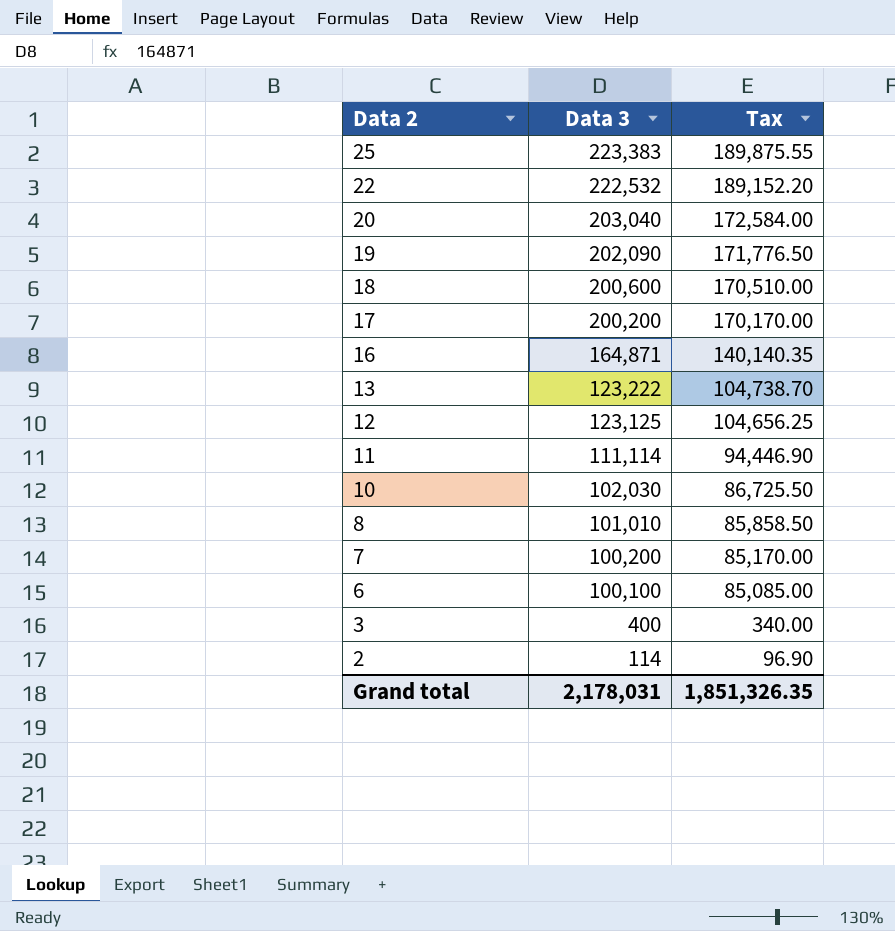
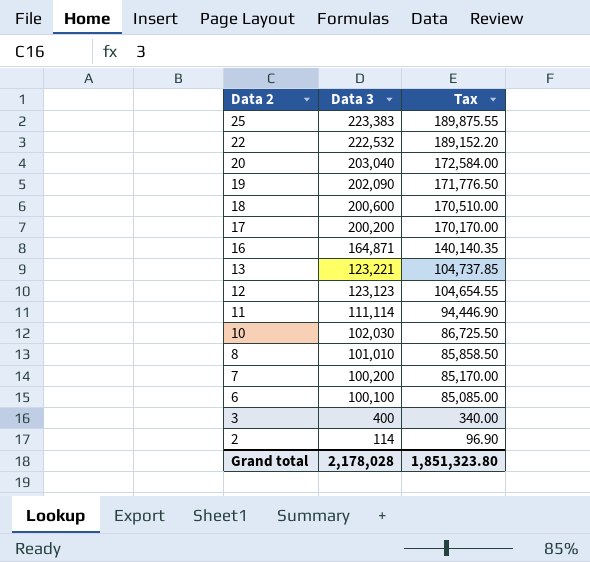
13 | Data 3: 123,222 -> 123,221
13 | Tax: 104,738.70 -> 104,737.85
12 | Data 3: 123,125 -> 123,123
12 | Tax: 104,656.25 -> 104,654.55
Grand total | Data 3: 2,178,031 -> 2,178,028
Grand total | Tax: 1,851,326.35 -> 1,851,323.80

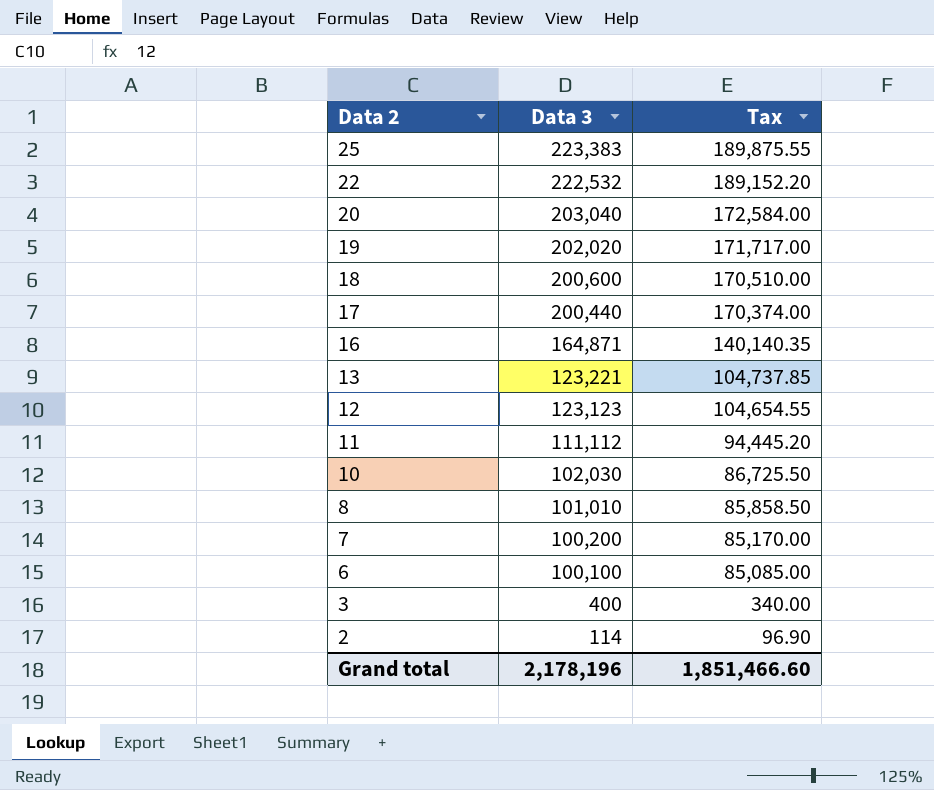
19 | Data 3: 202,090 -> 202,020
19 | Tax: 171,776.50 -> 171,717.00
17 | Data 3: 200,200 -> 200,440
17 | Tax: 170,170.00 -> 170,374.00
11 | Data 3: 111,114 -> 111,112
11 | Tax: 94,446.90 -> 94,445.20
Grand total | Data 3: 2,178,028 -> 2,178,196
Grand total | Tax: 1,851,323.80 -> 1,851,466.60

